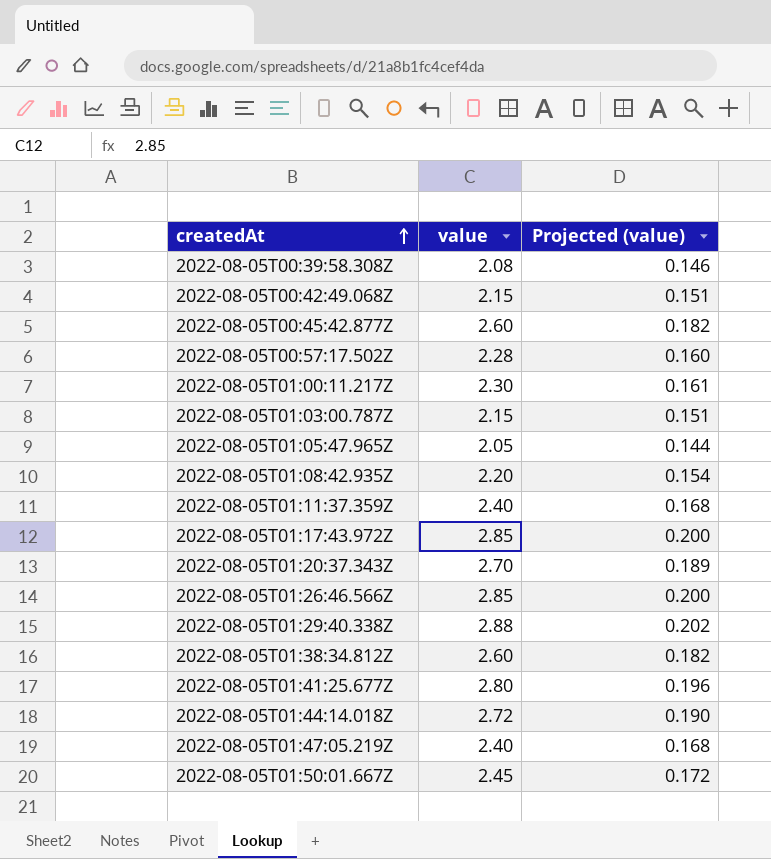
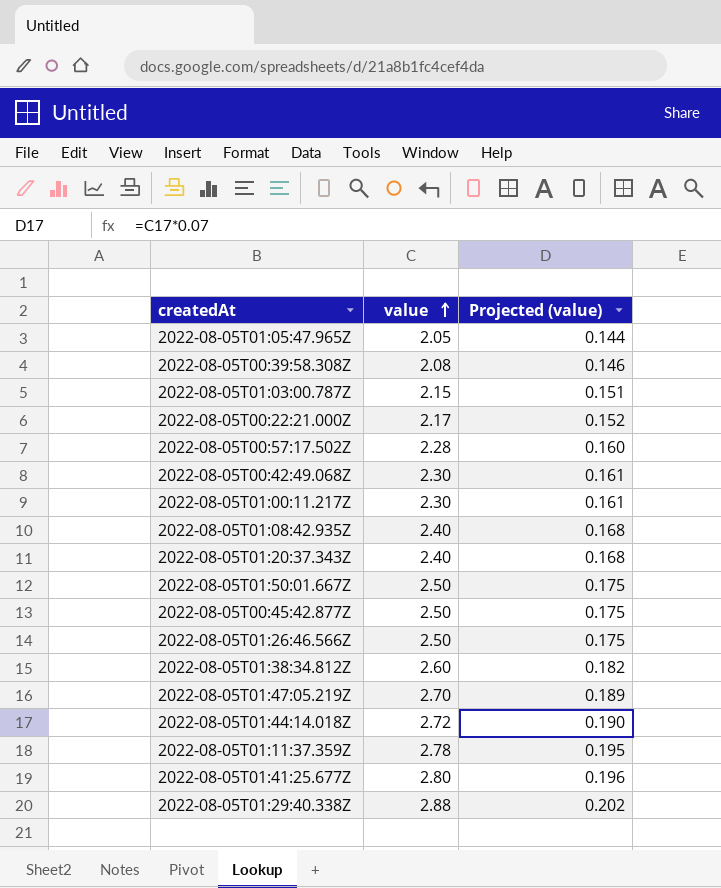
row order: createdAt ascending -> value ascending
row 2022-08-05T01:17:43.972Z: 2.85 | 0.200 -> none
row 2022-08-05T00:22:21.000Z: none -> 2.17 | 0.152
2022-08-05T00:42:49.068Z | value: 2.15 -> 2.30
2022-08-05T00:42:49.068Z | Projected (value): 0.151 -> 0.161
2022-08-05T01:08:42.935Z | value: 2.20 -> 2.40
2022-08-05T01:08:42.935Z | Projected (value): 0.154 -> 0.168
2022-08-05T01:20:37.343Z | value: 2.70 -> 2.40
2022-08-05T01:20:37.343Z | Projected (value): 0.189 -> 0.168
2022-08-05T01:50:01.667Z | value: 2.45 -> 2.50
2022-08-05T01:50:01.667Z | Projected (value): 0.172 -> 0.175
2022-08-05T00:45:42.877Z | value: 2.60 -> 2.50
2022-08-05T00:45:42.877Z | Projected (value): 0.182 -> 0.175
2022-08-05T01:26:46.566Z | value: 2.85 -> 2.50
2022-08-05T01:26:46.566Z | Projected (value): 0.200 -> 0.175
2022-08-05T01:47:05.219Z | value: 2.40 -> 2.70
2022-08-05T01:47:05.219Z | Projected (value): 0.168 -> 0.189
2022-08-05T01:11:37.359Z | value: 2.40 -> 2.78
2022-08-05T01:11:37.359Z | Projected (value): 0.168 -> 0.195

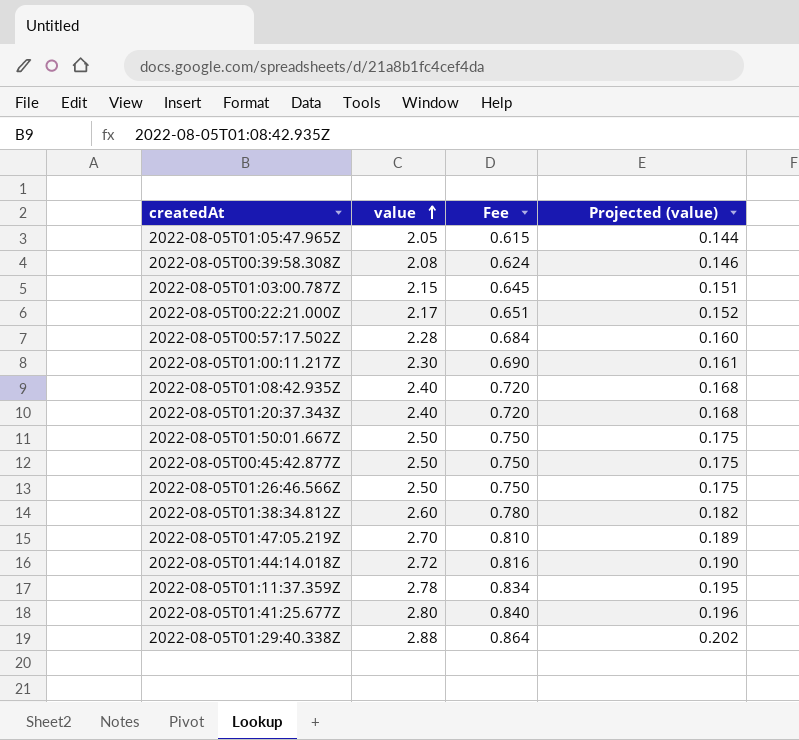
column Fee | formula: none -> [value] * 0.3
row 2022-08-05T00:42:49.068Z: 2.30 | 0.161 -> none

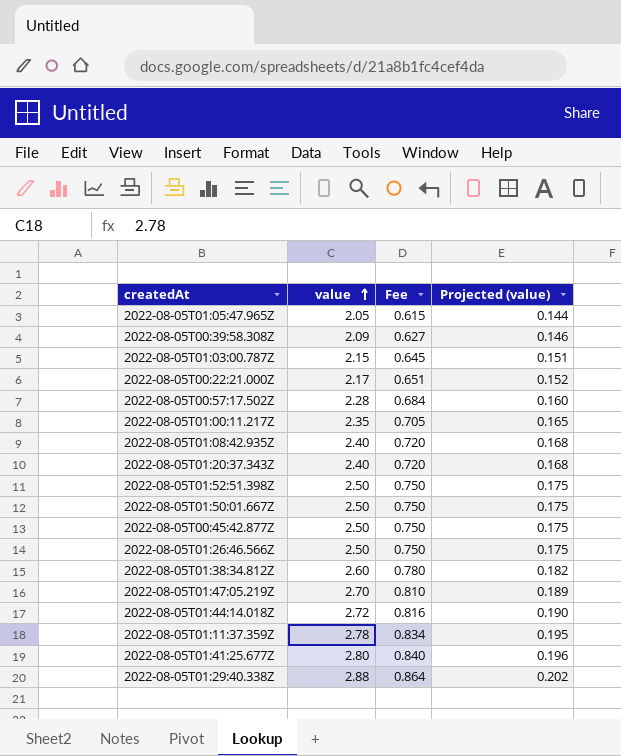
2022-08-05T00:39:58.308Z | value: 2.08 -> 2.09
2022-08-05T00:39:58.308Z | Fee: 0.624 -> 0.627
2022-08-05T01:00:11.217Z | value: 2.30 -> 2.35
2022-08-05T01:00:11.217Z | Fee: 0.690 -> 0.705
2022-08-05T01:00:11.217Z | Projected (value): 0.161 -> 0.165
row 2022-08-05T01:52:51.398Z: none -> 2.50 | 0.750 | 0.175

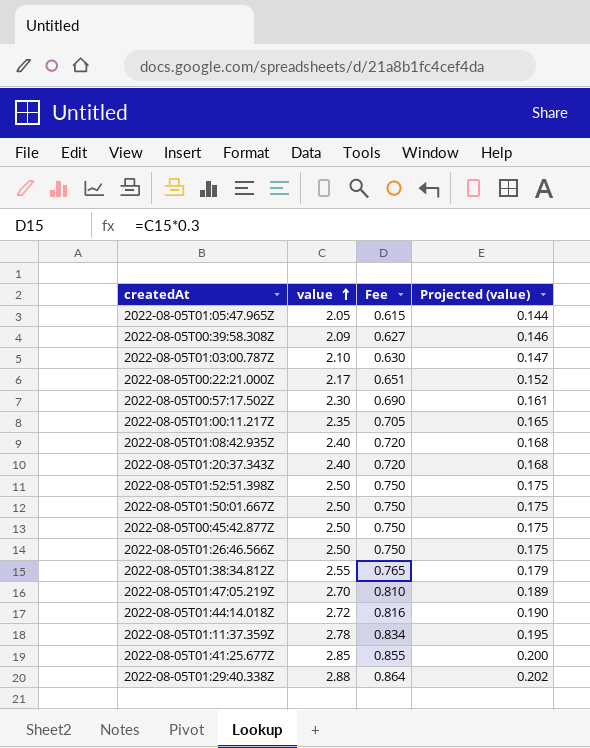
2022-08-05T01:03:00.787Z | value: 2.15 -> 2.10
2022-08-05T01:03:00.787Z | Fee: 0.645 -> 0.630
2022-08-05T01:03:00.787Z | Projected (value): 0.151 -> 0.147
2022-08-05T00:57:17.502Z | value: 2.28 -> 2.30
2022-08-05T00:57:17.502Z | Fee: 0.684 -> 0.690
2022-08-05T00:57:17.502Z | Projected (value): 0.160 -> 0.161
2022-08-05T01:38:34.812Z | value: 2.60 -> 2.55
2022-08-05T01:38:34.812Z | Fee: 0.780 -> 0.765
2022-08-05T01:38:34.812Z | Projected (value): 0.182 -> 0.179
2022-08-05T01:41:25.677Z | value: 2.80 -> 2.85
2022-08-05T01:41:25.677Z | Fee: 0.840 -> 0.855
2022-08-05T01:41:25.677Z | Projected (value): 0.196 -> 0.200

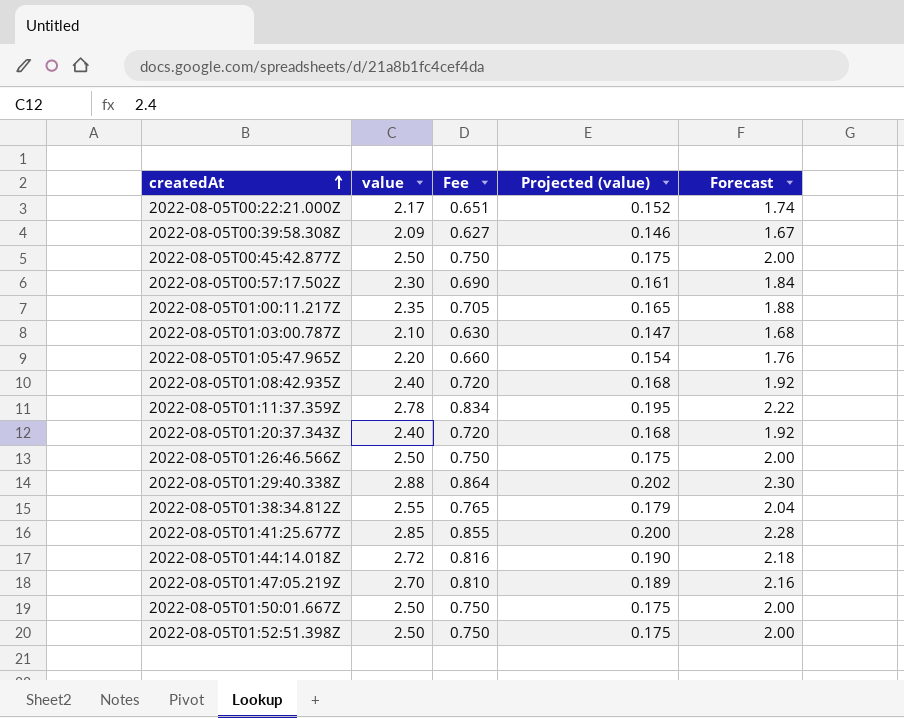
row order: value ascending -> createdAt ascending
column Forecast | formula: none -> [value] * 0.8
2022-08-05T01:05:47.965Z | value: 2.05 -> 2.20
2022-08-05T01:05:47.965Z | Fee: 0.615 -> 0.660
2022-08-05T01:05:47.965Z | Projected (value): 0.144 -> 0.154

